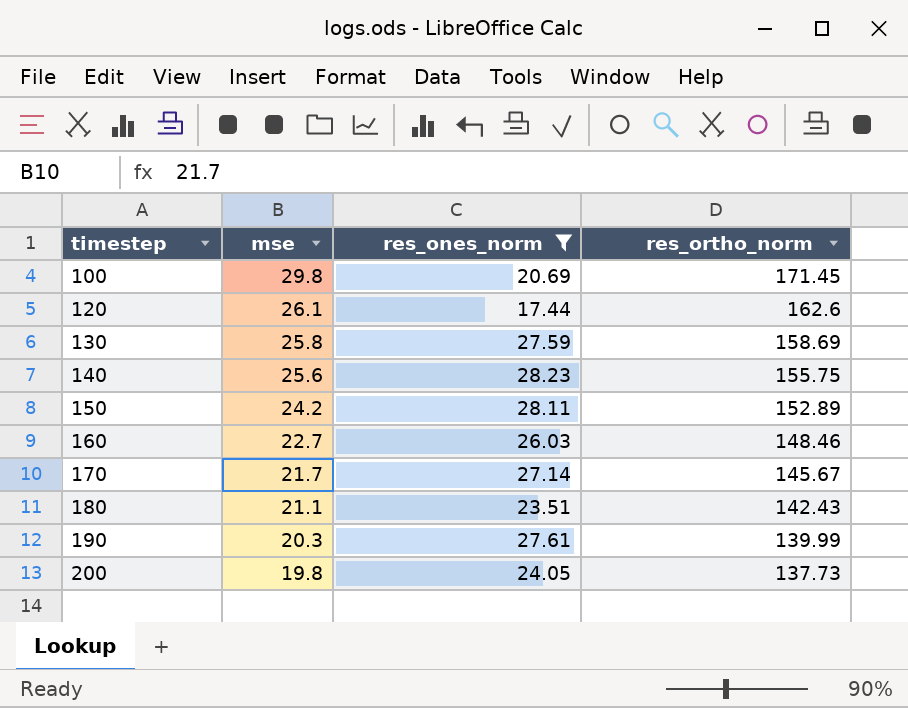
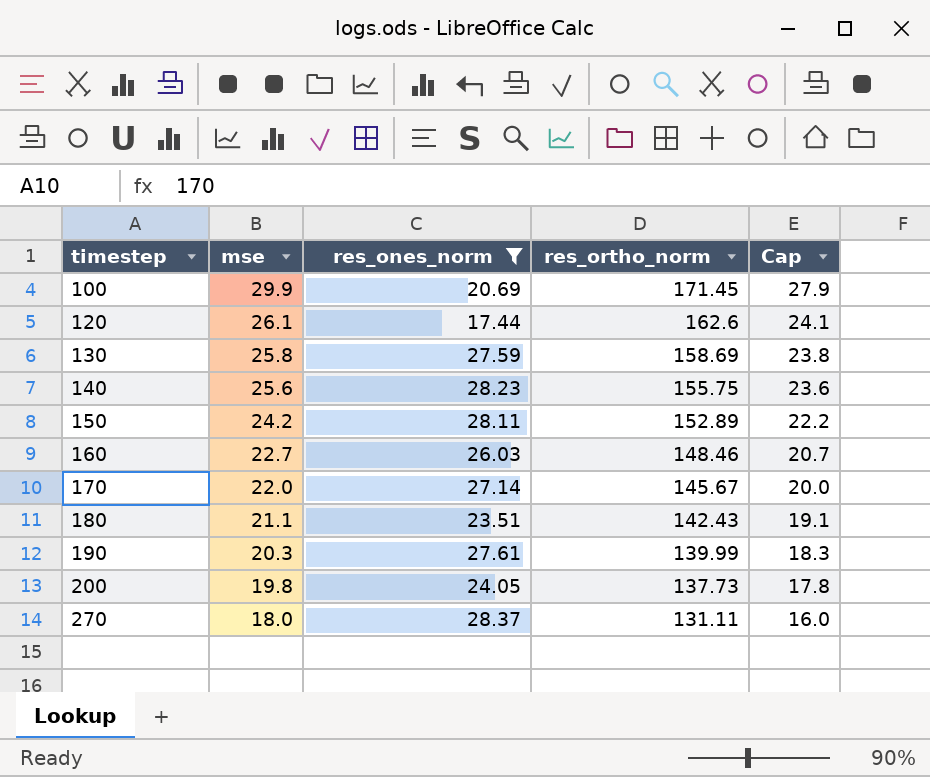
column Cap | formula: none -> [mse] - 2
100 | mse: 29.8 -> 29.9
170 | mse: 21.7 -> 22.0
row 270: none -> 18.0 | 28.37 | 131.11 | 16.0

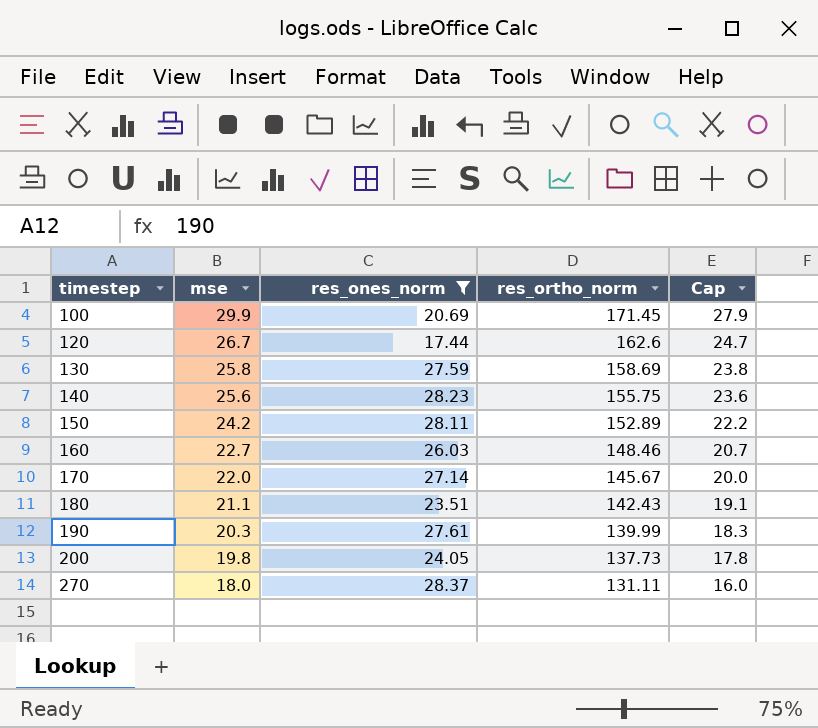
120 | mse: 26.1 -> 26.7
120 | Cap: 24.1 -> 24.7

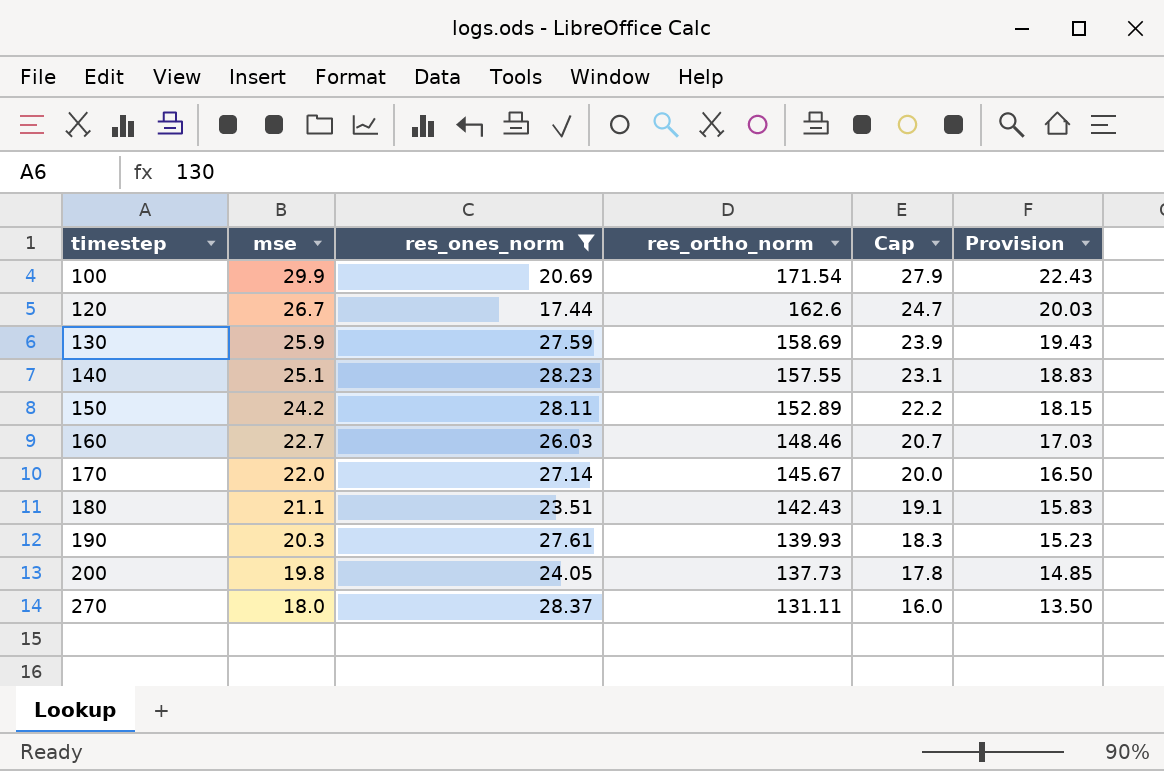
column Provision | formula: none -> [mse] * 0.75
100 | res_ortho_norm: 171.45 -> 171.54
130 | mse: 25.8 -> 25.9
130 | Cap: 23.8 -> 23.9
140 | mse: 25.6 -> 25.1
140 | res_ortho_norm: 155.75 -> 157.55
140 | Cap: 23.6 -> 23.1
190 | res_ortho_norm: 139.99 -> 139.93

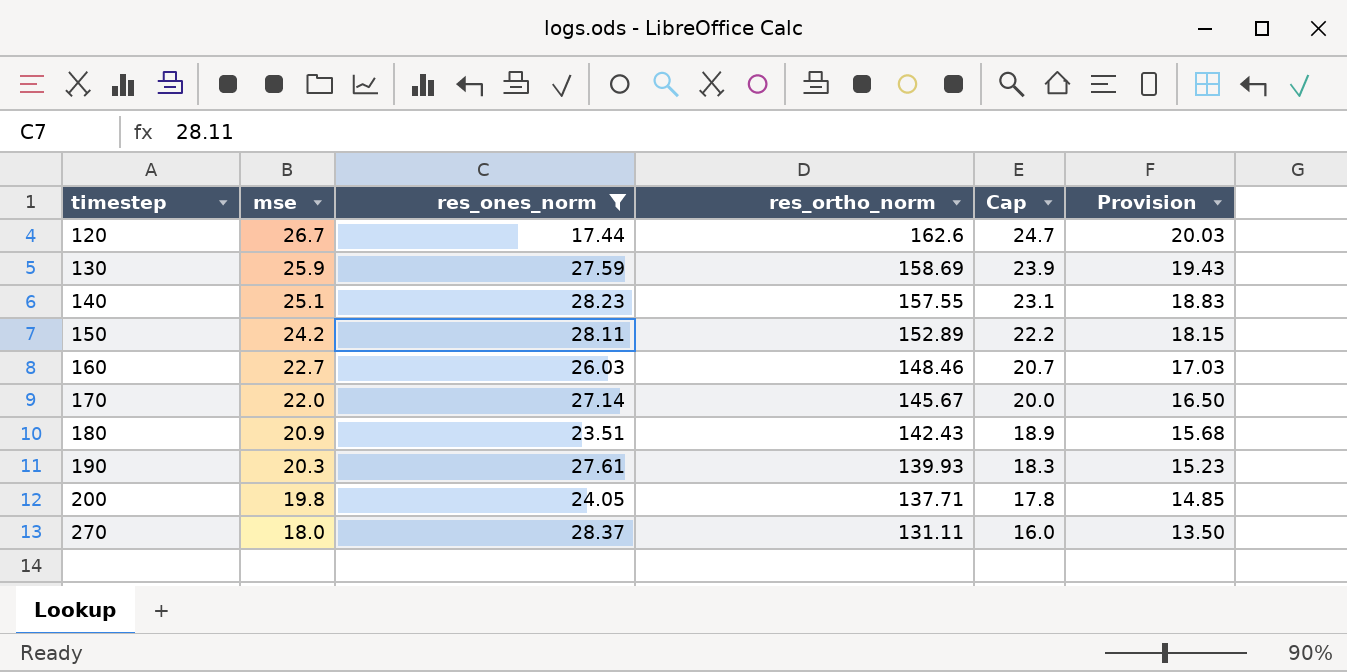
row 100: 29.9 | 20.69 | 171.54 | 27.9 | 22.43 -> none
180 | mse: 21.1 -> 20.9
180 | Cap: 19.1 -> 18.9
180 | Provision: 15.83 -> 15.68
200 | res_ortho_norm: 137.73 -> 137.71

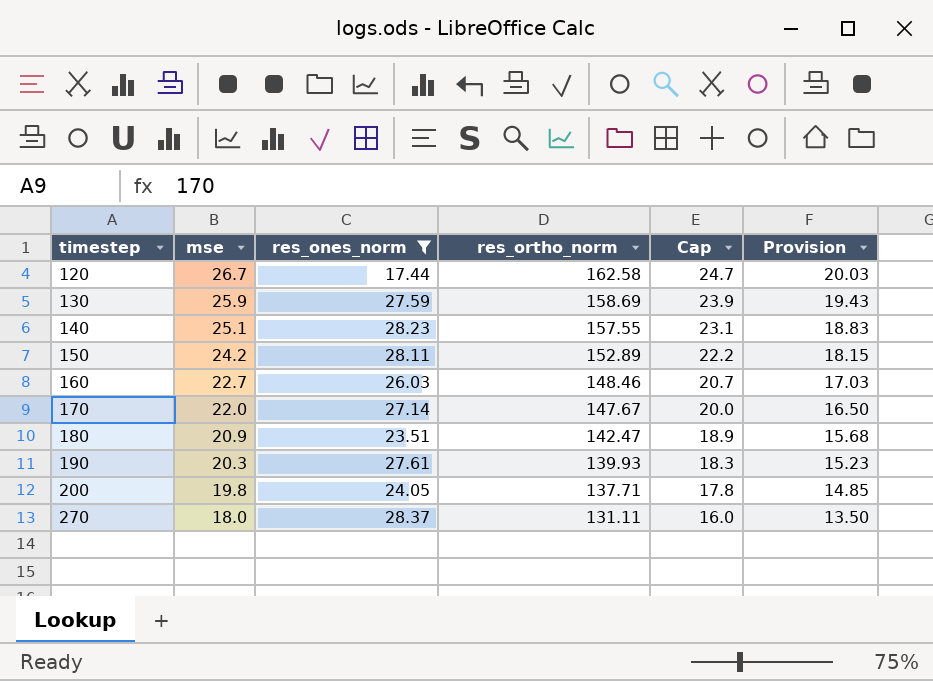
120 | res_ortho_norm: 162.6 -> 162.58
170 | res_ortho_norm: 145.67 -> 147.67
180 | res_ortho_norm: 142.43 -> 142.47

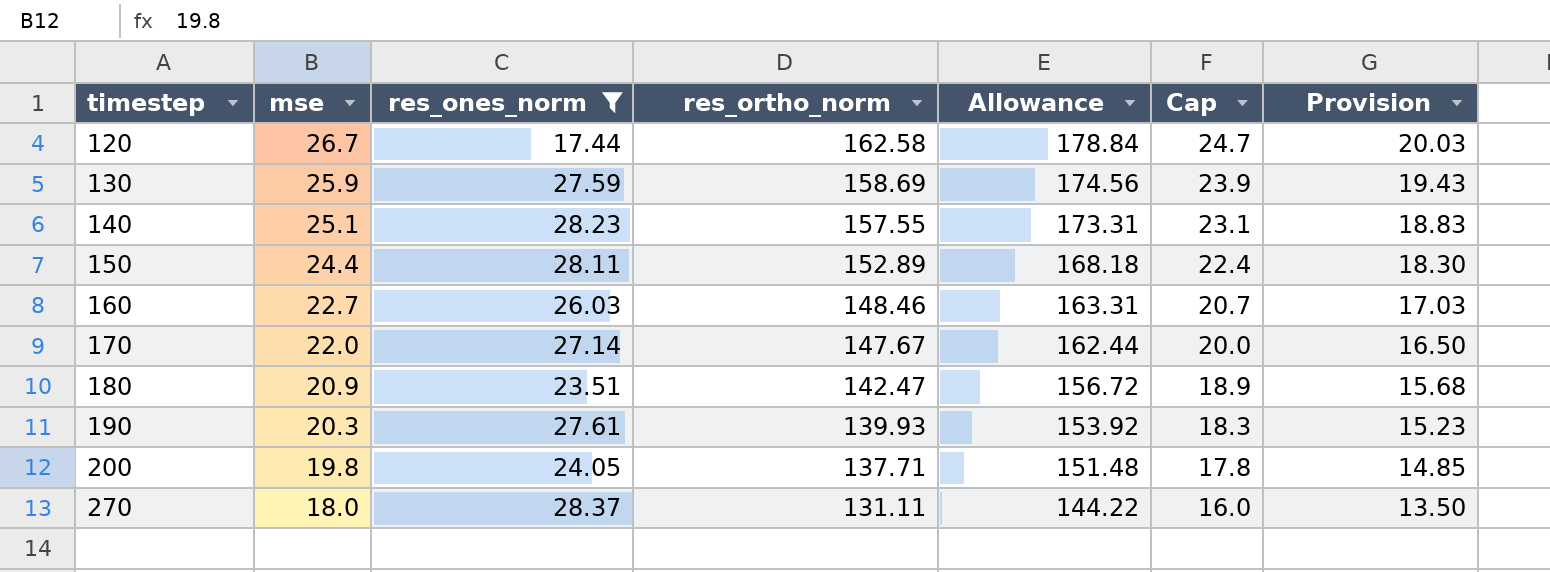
column Allowance | formula: none -> [res_ortho_norm] * 1.1
150 | mse: 24.2 -> 24.4
150 | Cap: 22.2 -> 22.4
150 | Provision: 18.15 -> 18.30

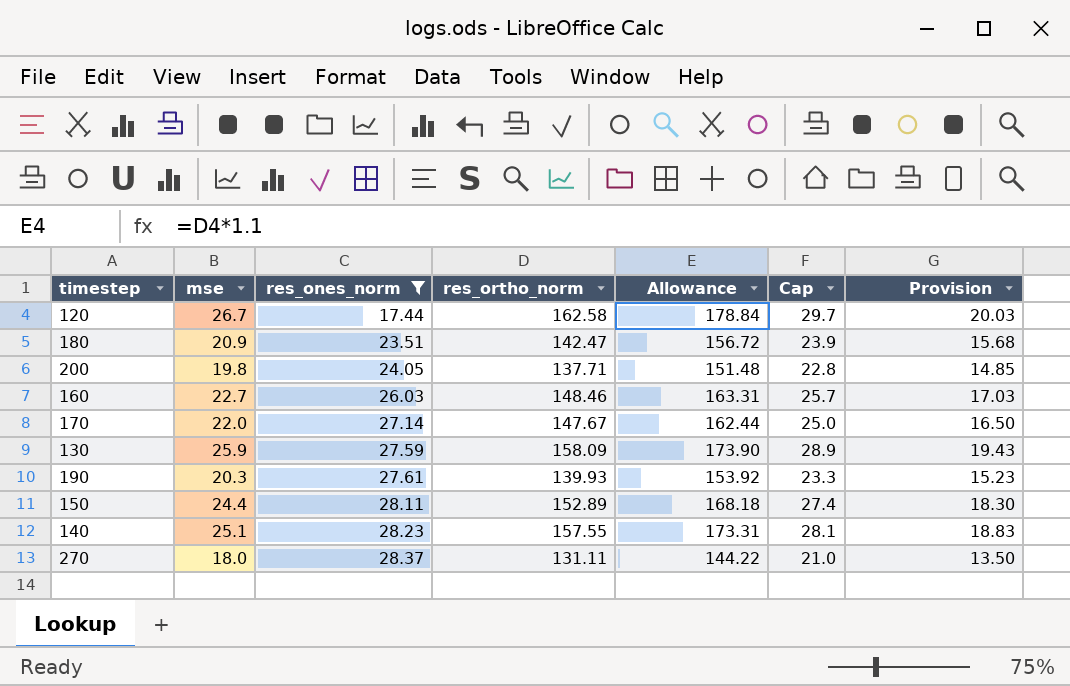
row order: timestep ascending -> res_ones_norm ascending
column Cap | formula: [mse] - 2 -> [mse] + 3
130 | res_ortho_norm: 158.69 -> 158.09
130 | Allowance: 174.56 -> 173.90

